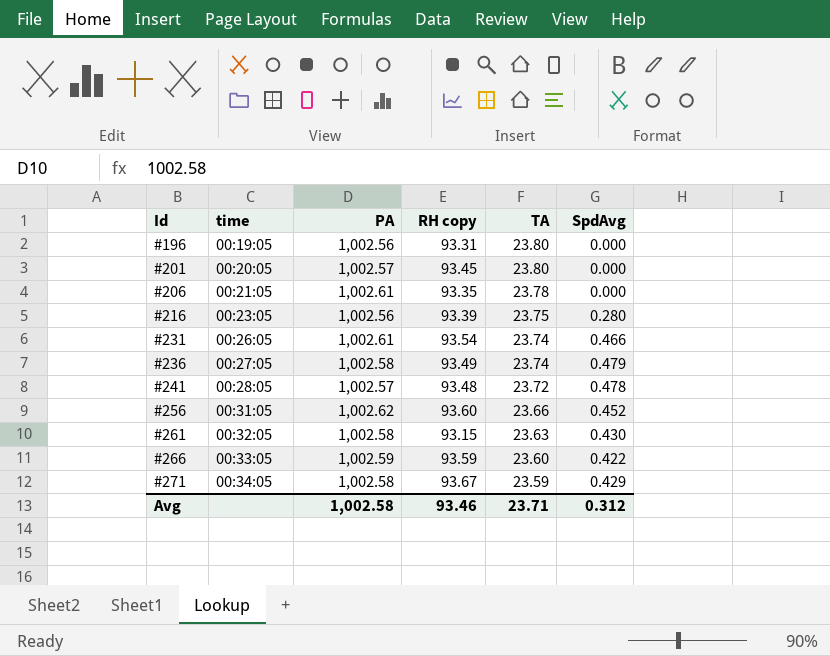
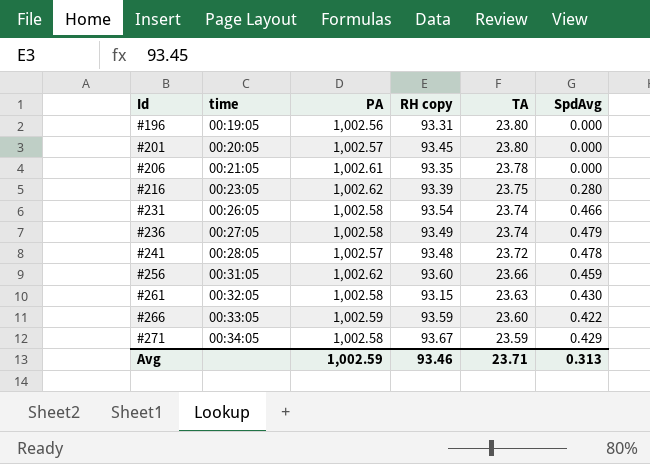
#216 | PA: 1,002.56 -> 1,002.62
#231 | PA: 1,002.61 -> 1,002.58
#256 | SpdAvg: 0.452 -> 0.459
Avg | PA: 1,002.58 -> 1,002.59
Avg | SpdAvg: 0.312 -> 0.313

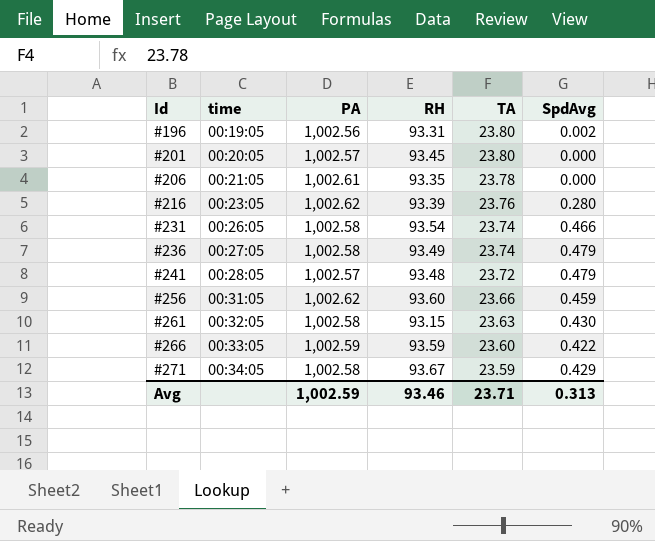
column name: RH copy -> RH
#196 | SpdAvg: 0.000 -> 0.002
#216 | TA: 23.75 -> 23.76
#241 | SpdAvg: 0.478 -> 0.479

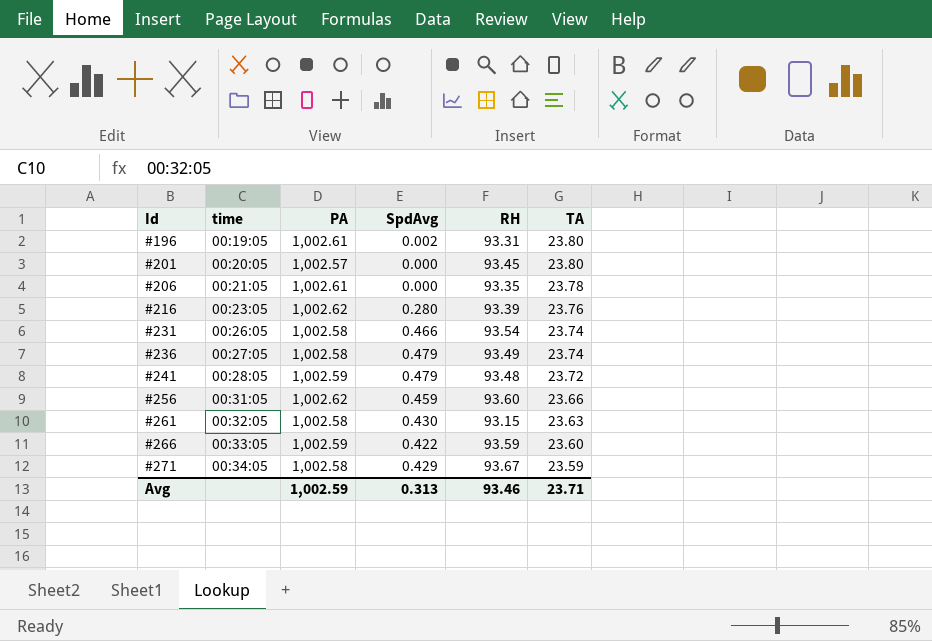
column SpdAvg | position: 6 -> 4
#196 | PA: 1,002.56 -> 1,002.61
#241 | PA: 1,002.57 -> 1,002.59

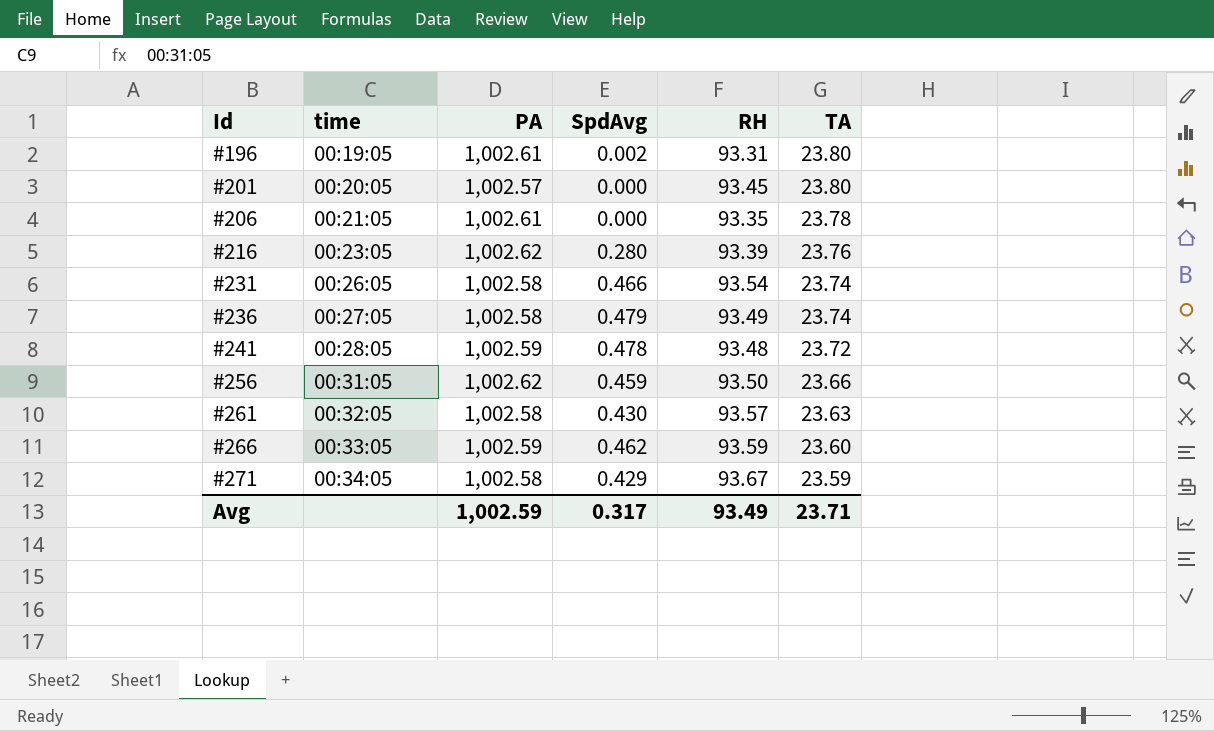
#241 | SpdAvg: 0.479 -> 0.478
#256 | RH: 93.60 -> 93.50
#261 | RH: 93.15 -> 93.57
#266 | SpdAvg: 0.422 -> 0.462
Avg | SpdAvg: 0.313 -> 0.317
Avg | RH: 93.46 -> 93.49

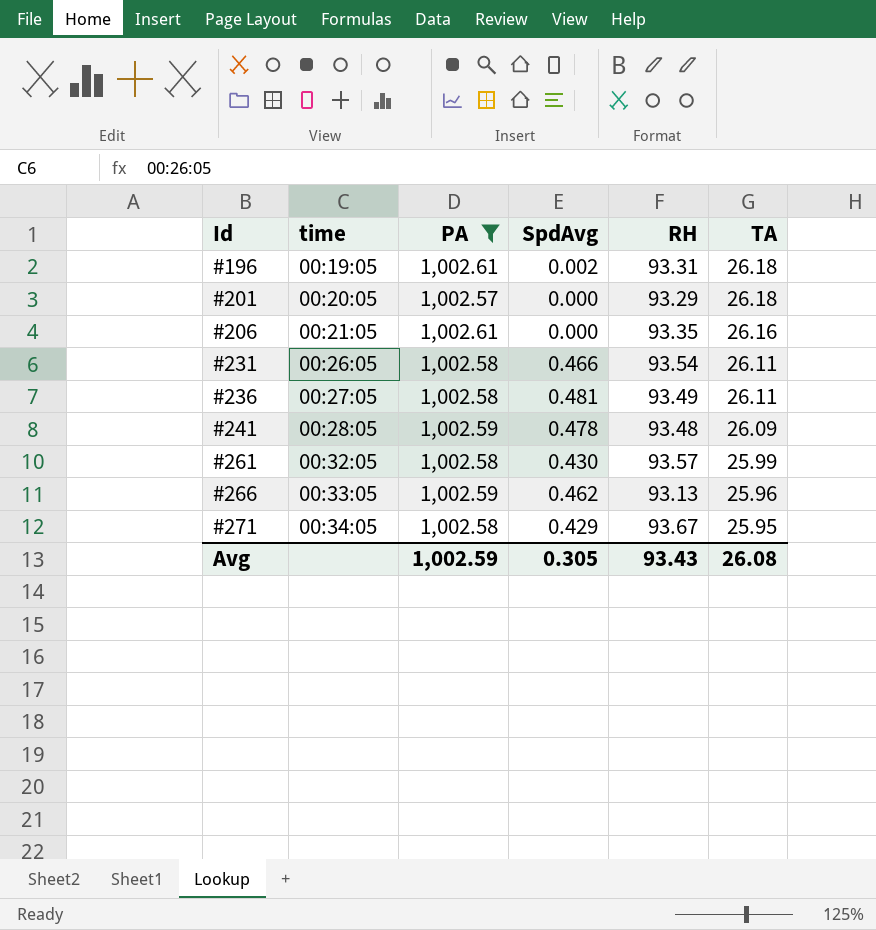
filter: none -> PA != 1,002.62
#196 | TA: 23.80 -> 26.18
#201 | RH: 93.45 -> 93.29
#201 | TA: 23.80 -> 26.18
#206 | TA: 23.78 -> 26.16
#231 | TA: 23.74 -> 26.11
#236 | SpdAvg: 0.479 -> 0.481
#236 | TA: 23.74 -> 26.11
#241 | TA: 23.72 -> 26.09
#261 | TA: 23.63 -> 25.99
#266 | RH: 93.59 -> 93.13
#266 | TA: 23.60 -> 25.96
#271 | TA: 23.59 -> 25.95
Avg | SpdAvg: 0.317 -> 0.305
Avg | RH: 93.49 -> 93.43
Avg | TA: 23.71 -> 26.08

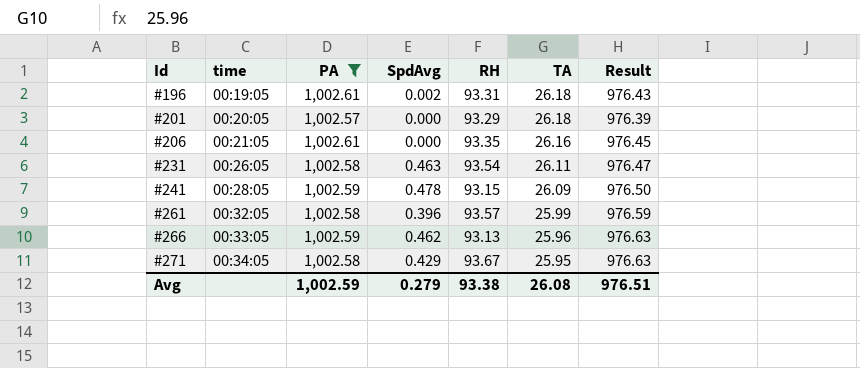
column Result | formula: none -> [PA] - [TA]
row #236: 00:27:05 | 1,002.58 | 0.481 | 93.49 | 26.11 -> none
#231 | SpdAvg: 0.466 -> 0.463
#241 | RH: 93.48 -> 93.15
#261 | SpdAvg: 0.430 -> 0.396
Avg | SpdAvg: 0.305 -> 0.279
Avg | RH: 93.43 -> 93.38

